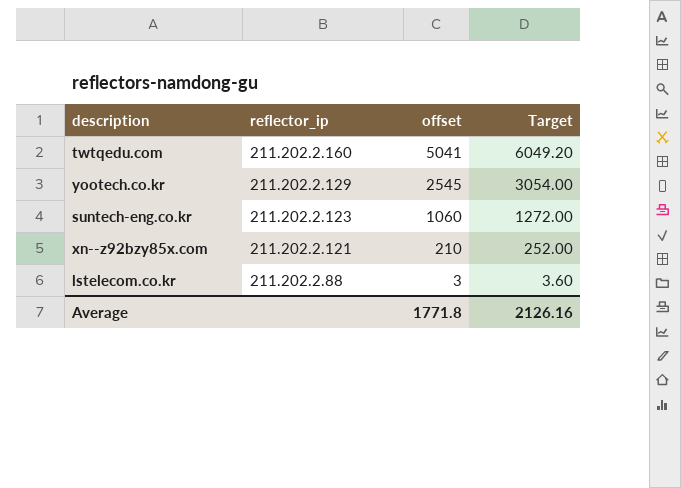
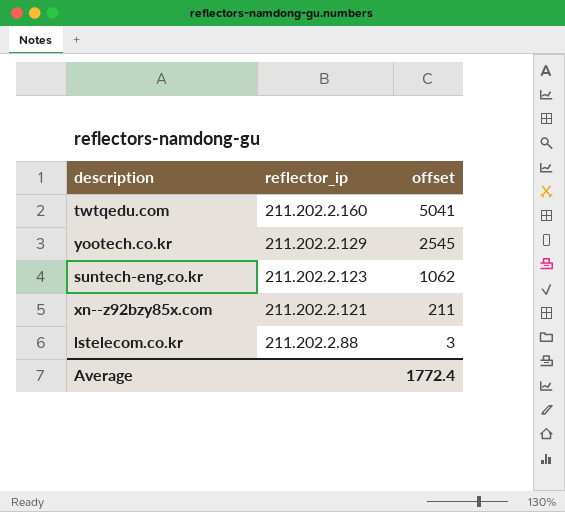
column Target | formula: [offset] * 1.2 -> none
suntech-eng.co.kr | offset: 1060 -> 1062
xn--z92bzy85x.com | offset: 210 -> 211
Average | offset: 1771.8 -> 1772.4

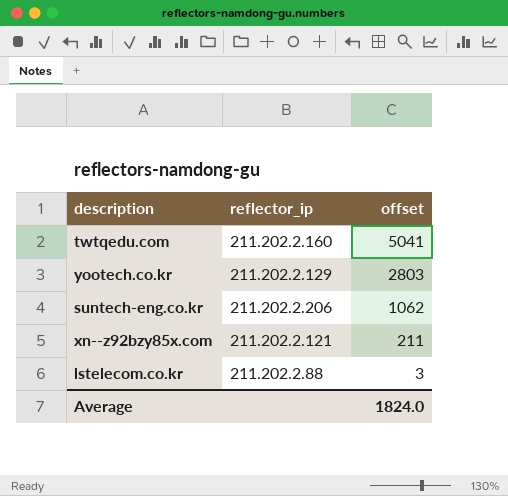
yootech.co.kr | offset: 2545 -> 2803
suntech-eng.co.kr | reflector_ip: 211.202.2.123 -> 211.202.2.206
Average | offset: 1772.4 -> 1824.0

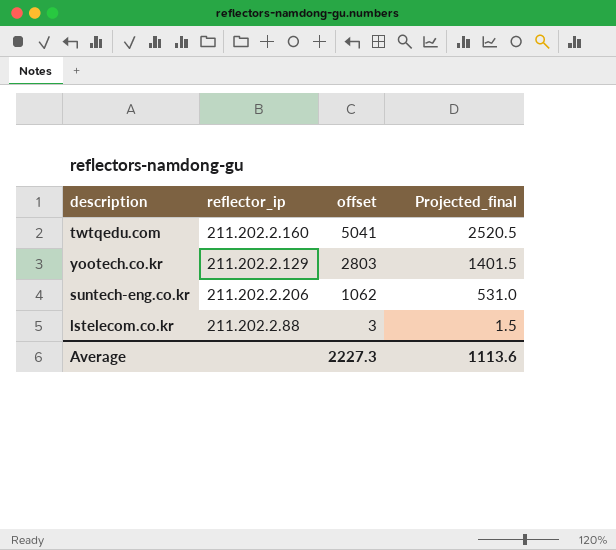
column Projected_final | formula: none -> [offset] * 0.5
row xn--z92bzy85x.com: 211.202.2.121 | 211 -> none
Average | offset: 1824.0 -> 2227.3

